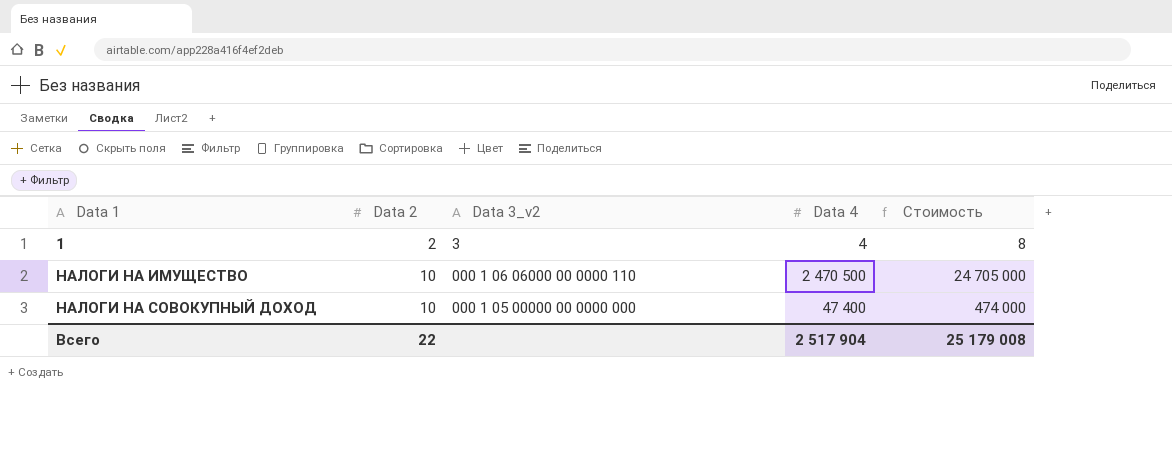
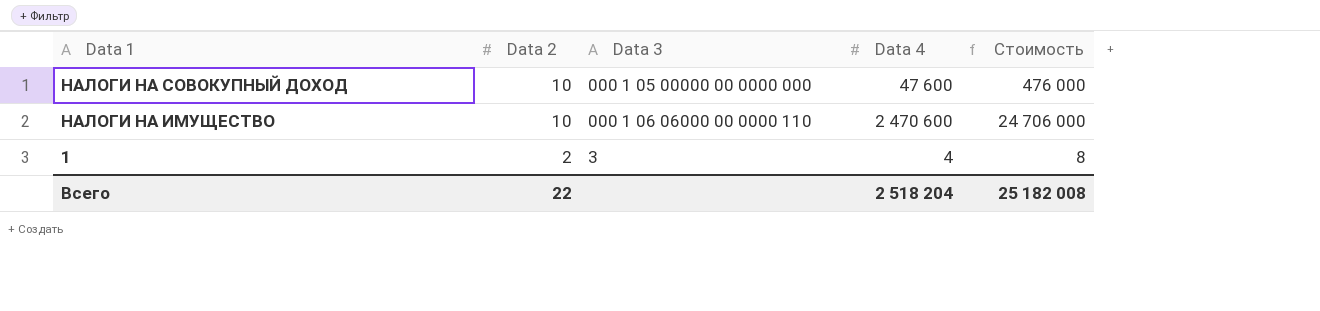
row order: Data 1 ascending -> Data 1 descending
column name: Data 3_v2 -> Data 3
НАЛОГИ НА СОВОКУПНЫЙ ДОХОД | Data 4: 47 400 -> 47 600
НАЛОГИ НА СОВОКУПНЫЙ ДОХОД | Стоимость: 474 000 -> 476 000
НАЛОГИ НА ИМУЩЕСТВО | Data 4: 2 470 500 -> 2 470 600
НАЛОГИ НА ИМУЩЕСТВО | Стоимость: 24 705 000 -> 24 706 000
Всего | Data 4: 2 517 904 -> 2 518 204
Всего | Стоимость: 25 179 008 -> 25 182 008

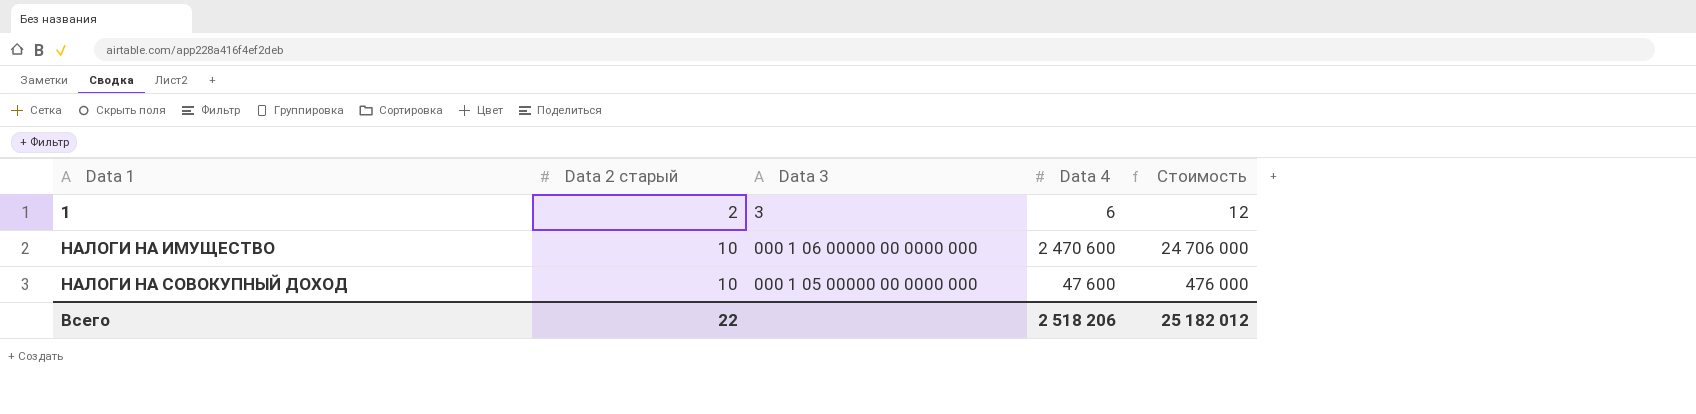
row order: Data 1 descending -> Data 1 ascending
column name: Data 2 -> Data 2 старый
1 | Data 4: 4 -> 6
1 | Стоимость: 8 -> 12
НАЛОГИ НА ИМУЩЕСТВО | Data 3: 000 1 06 06000 00 0000 110 -> 000 1 06 00000 00 0000 000
Всего | Data 4: 2 518 204 -> 2 518 206
Всего | Стоимость: 25 182 008 -> 25 182 012

